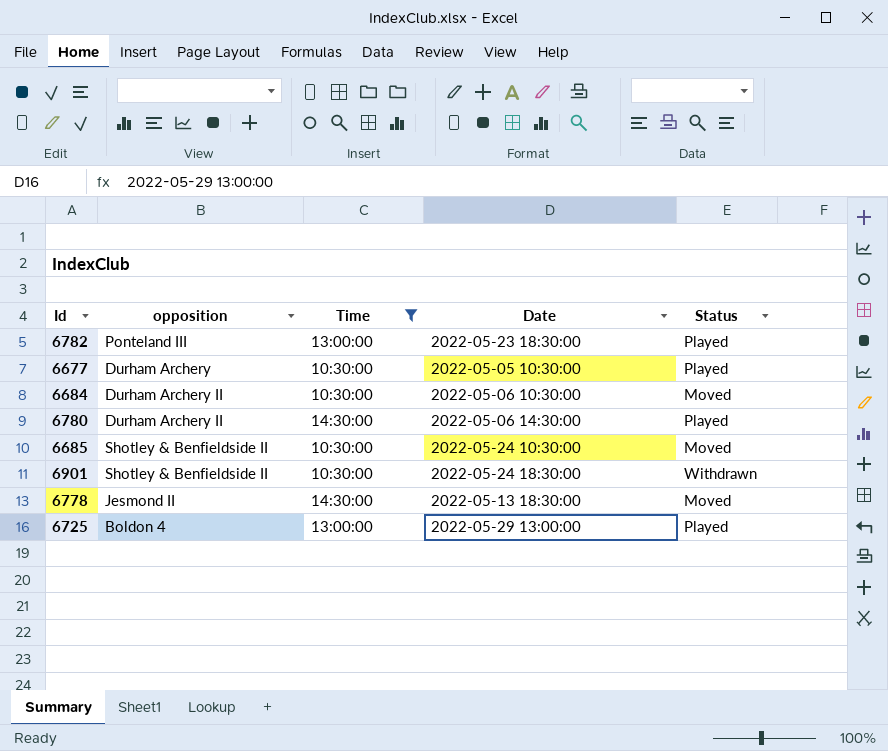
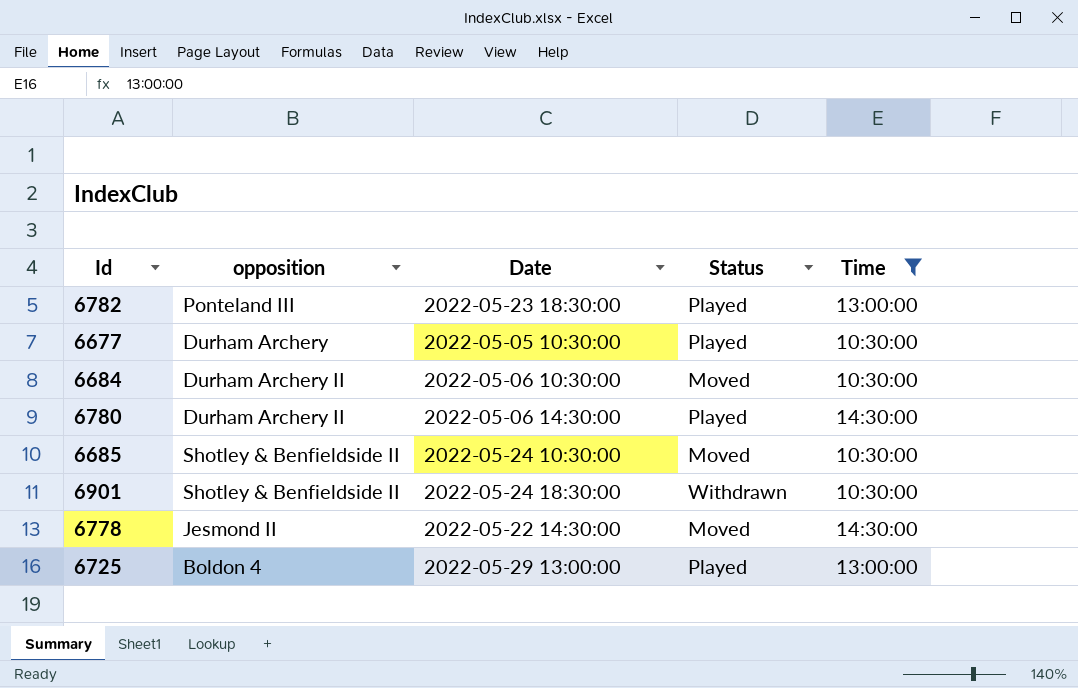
column Time | position: 3 -> 5
6778 | Date: 2022-05-13 18:30:00 -> 2022-05-22 14:30:00

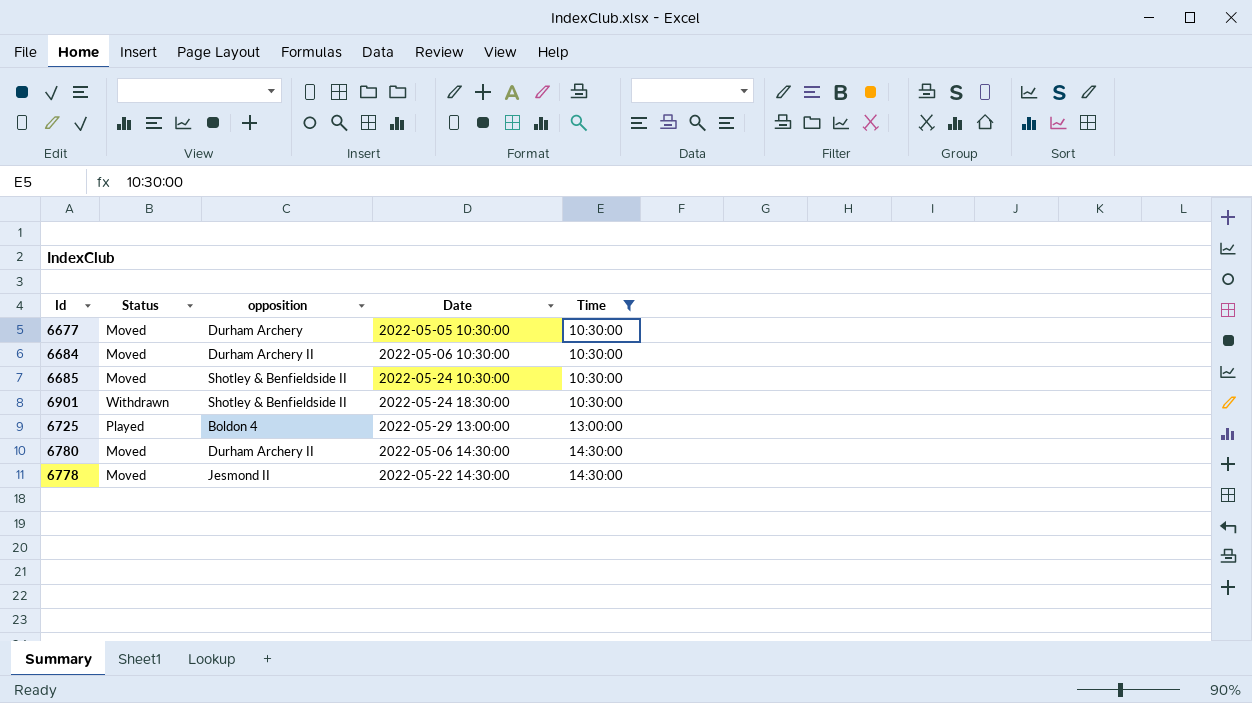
row order: none -> Time ascending
column Status | position: 4 -> 2
row 6782: Ponteland III | 2022-05-23 18:30:00 | Played | 13:00:00 -> none
6677 | Status: Played -> Moved
6780 | Status: Played -> Moved

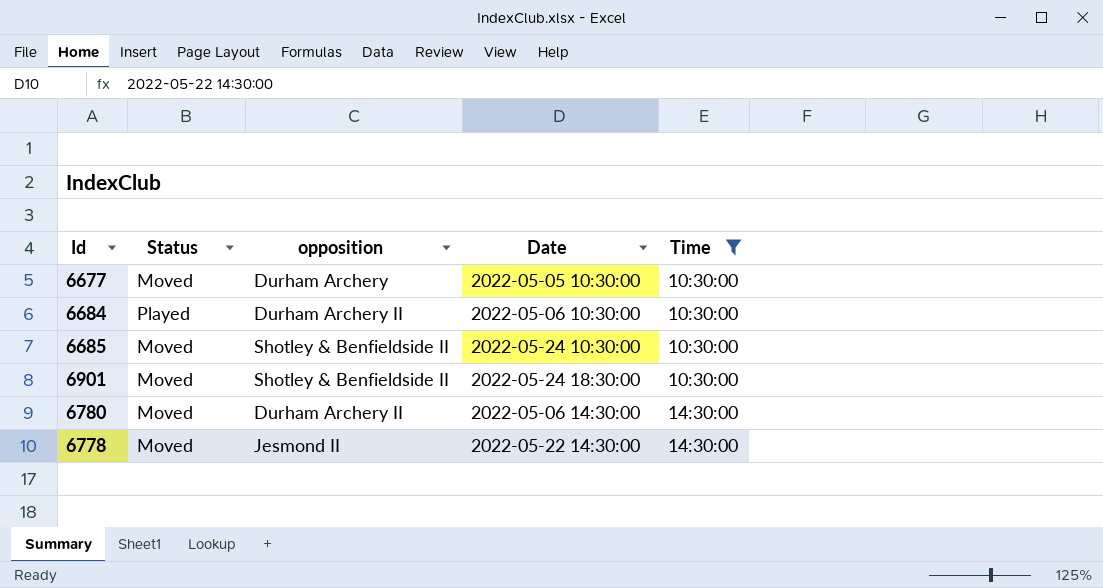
row 6725: Played | Boldon 4 | 2022-05-29 13:00:00 | 13:00:00 -> none
6684 | Status: Moved -> Played
6901 | Status: Withdrawn -> Moved

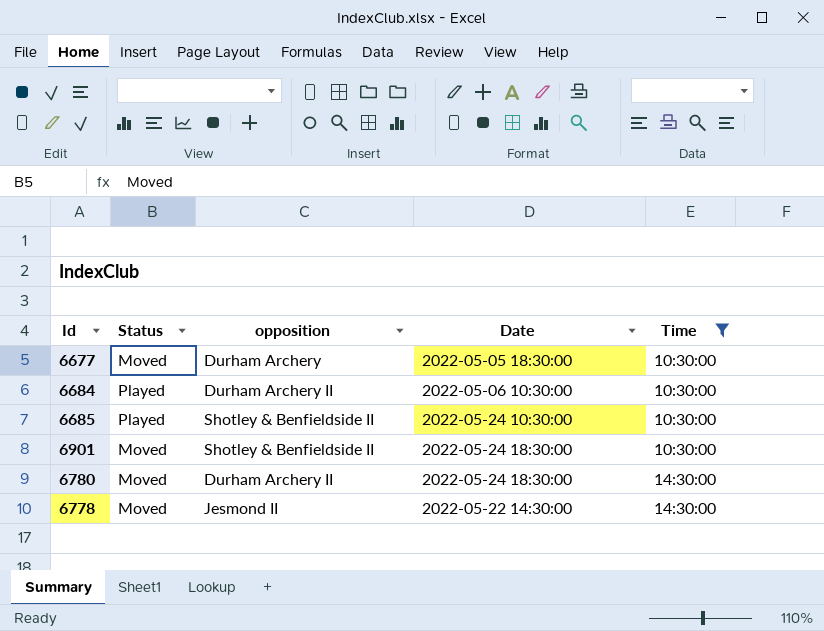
6677 | Date: 2022-05-05 10:30:00 -> 2022-05-05 18:30:00
6685 | Status: Moved -> Played
6780 | Date: 2022-05-06 14:30:00 -> 2022-05-24 18:30:00

